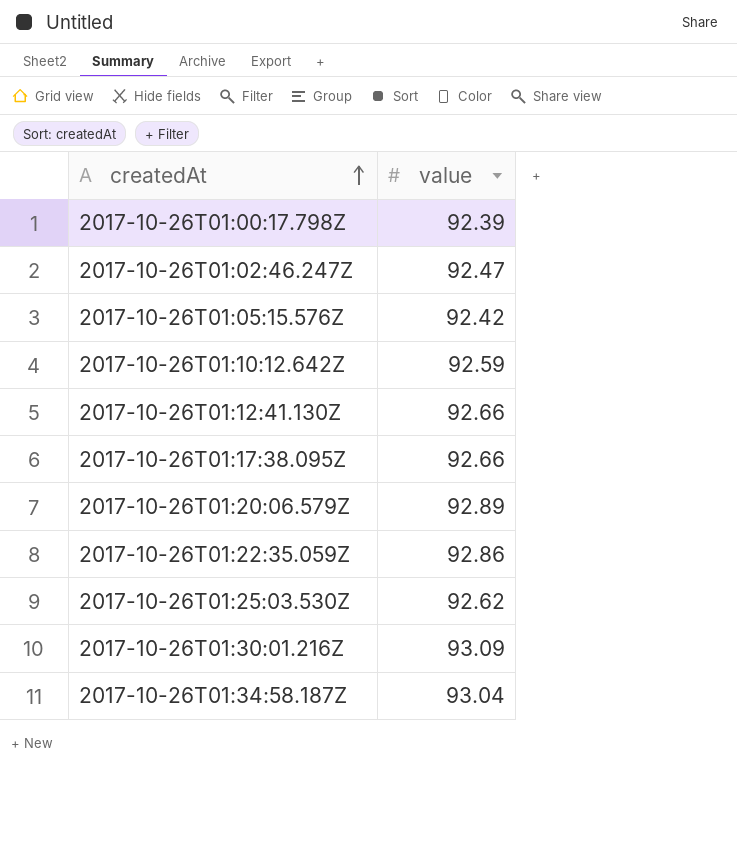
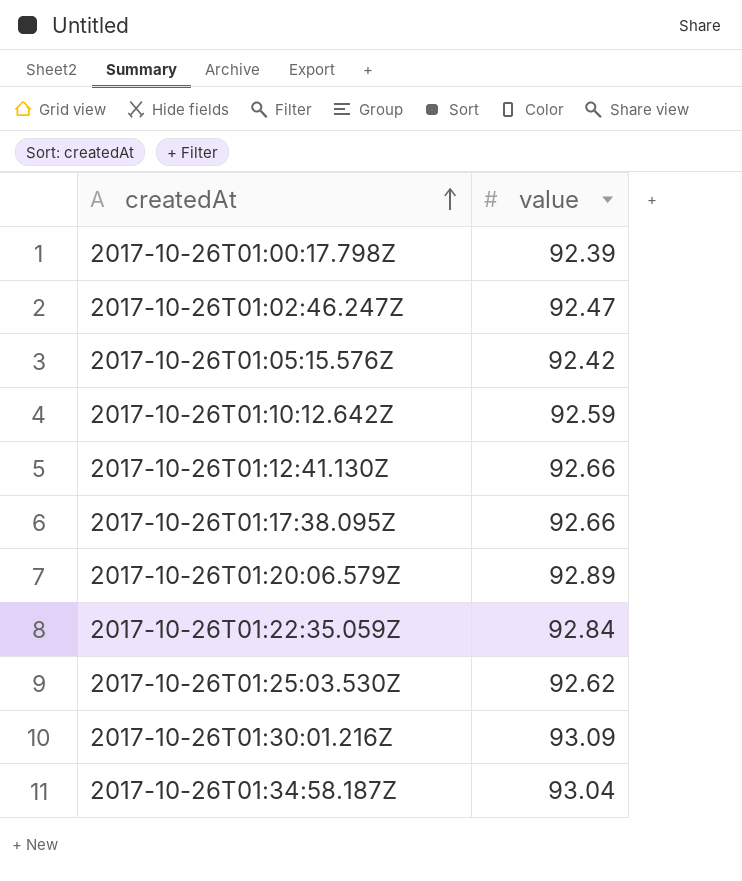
2017-10-26T01:22:35.059Z | value: 92.86 -> 92.84

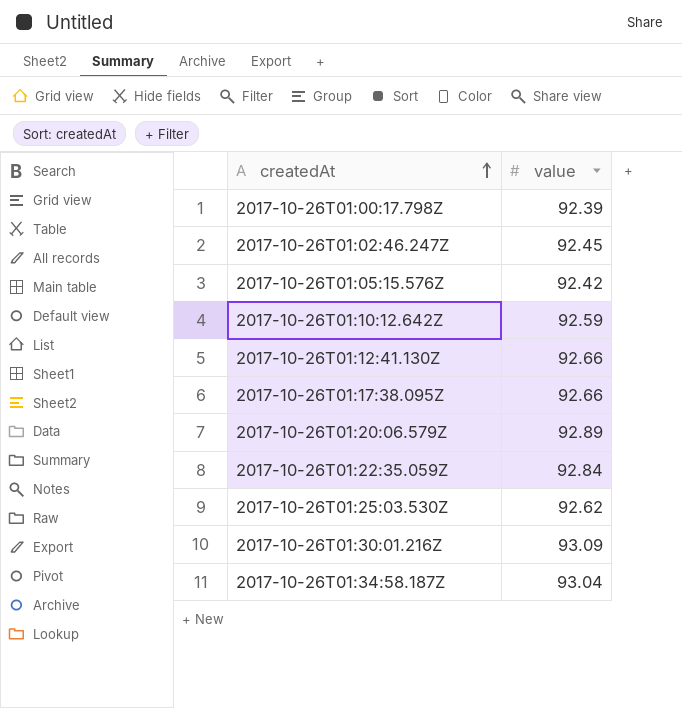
2017-10-26T01:02:46.247Z | value: 92.47 -> 92.45

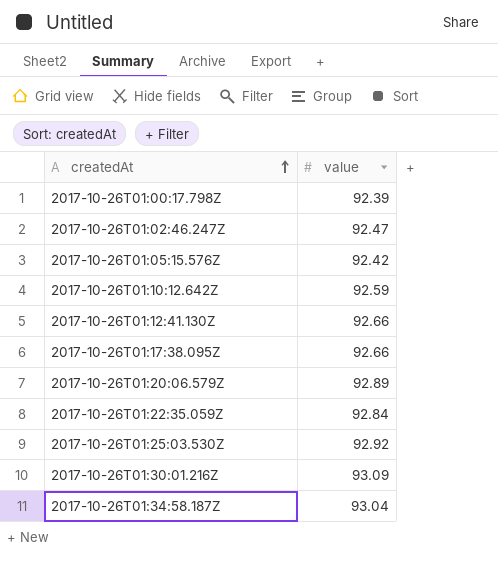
2017-10-26T01:02:46.247Z | value: 92.45 -> 92.47
2017-10-26T01:25:03.530Z | value: 92.62 -> 92.92

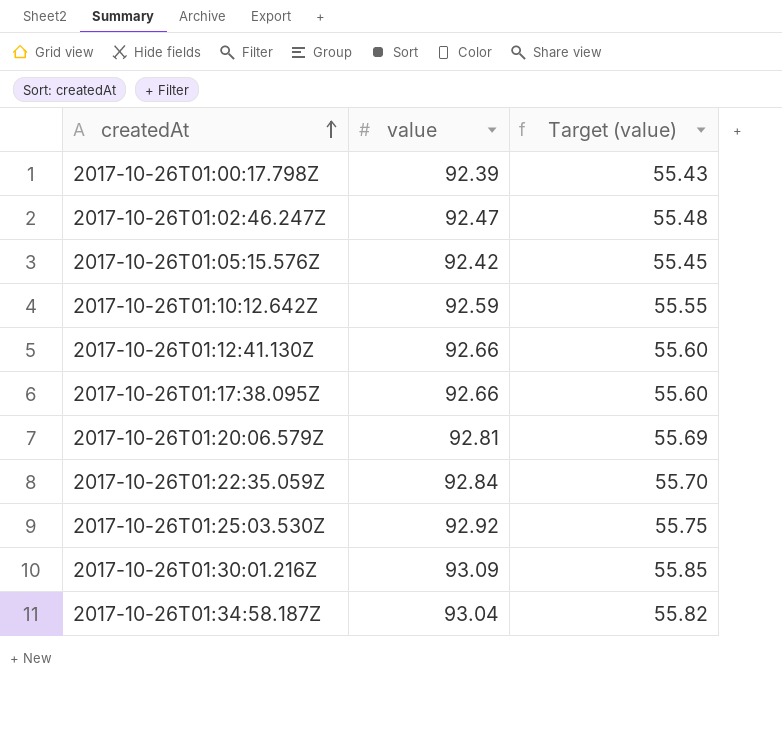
column Target (value) | formula: none -> [value] * 0.6
2017-10-26T01:20:06.579Z | value: 92.89 -> 92.81

